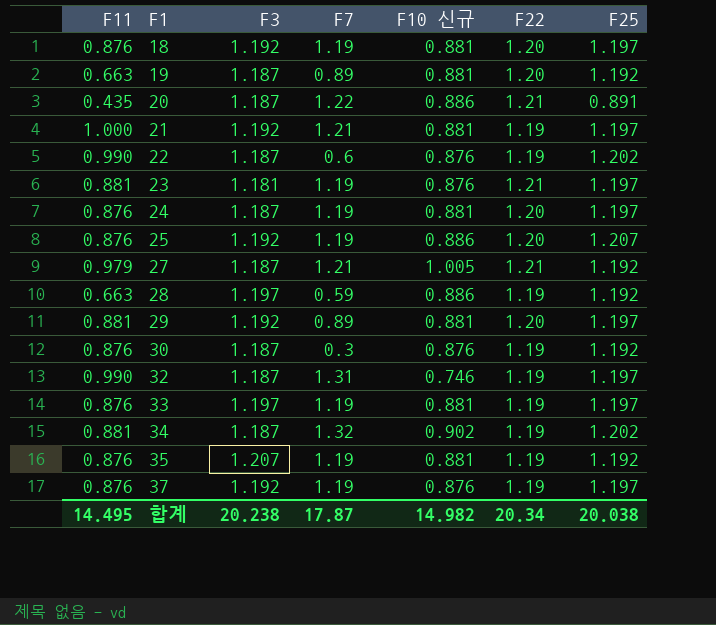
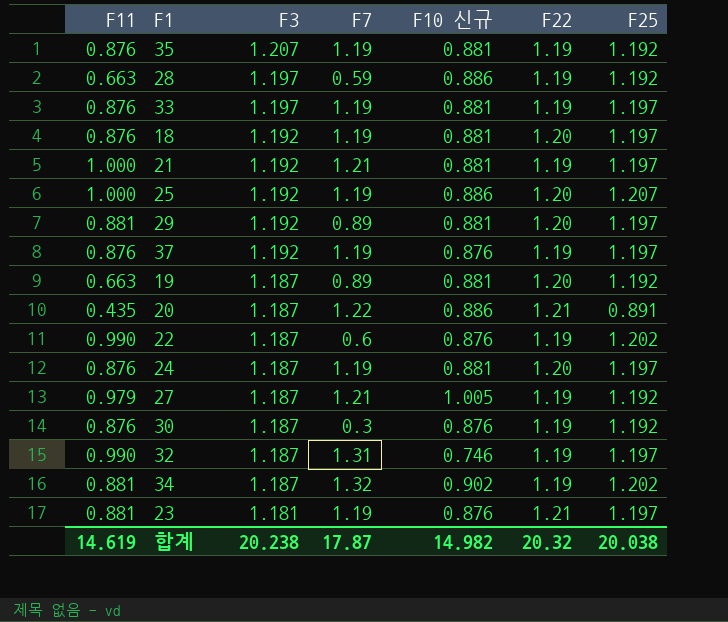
row order: F1 ascending -> F3 descending
25 | F11: 0.876 -> 1.000
27 | F22: 1.21 -> 1.19
합계 | F11: 14.495 -> 14.619
합계 | F22: 20.34 -> 20.32

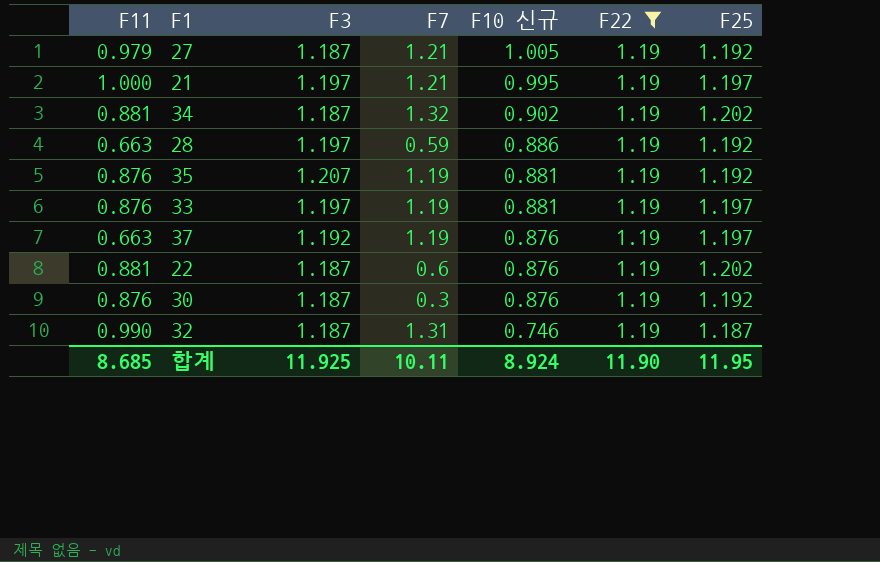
filter: none -> F22 = 1.19
row order: F3 descending -> F10 신규 descending
21 | F3: 1.192 -> 1.197
21 | F10 신규: 0.881 -> 0.995
37 | F11: 0.876 -> 0.663
22 | F11: 0.990 -> 0.881
32 | F25: 1.197 -> 1.187
합계 | F11: 14.619 -> 8.685
합계 | F3: 20.238 -> 11.925
합계 | F7: 17.87 -> 10.11
합계 | F10 신규: 14.982 -> 8.924
합계 | F22: 20.32 -> 11.90
합계 | F25: 20.038 -> 11.95

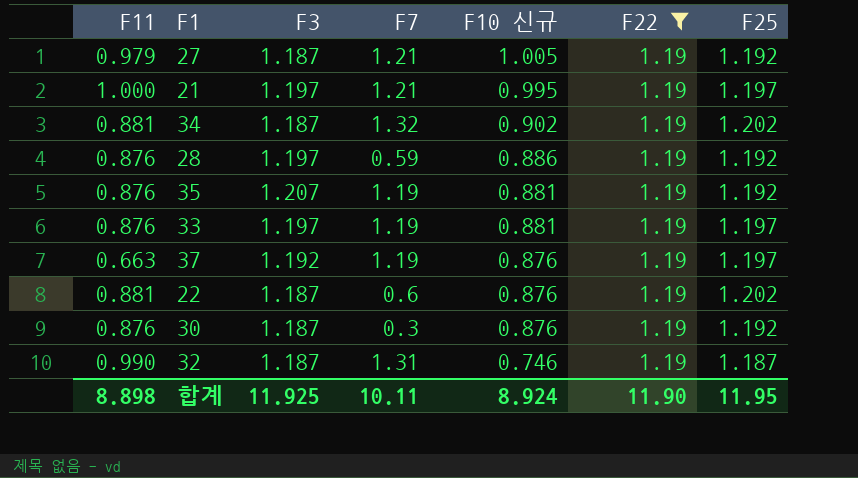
28 | F11: 0.663 -> 0.876
합계 | F11: 8.685 -> 8.898

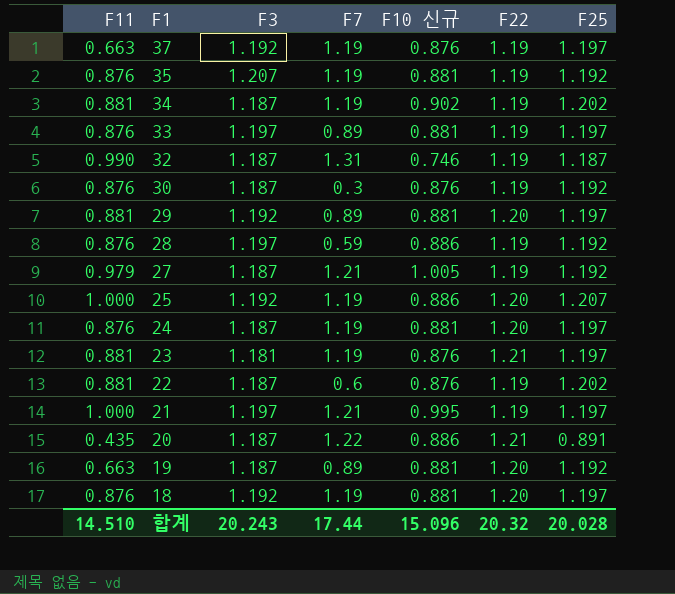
filter: F22 = 1.19 -> none
row order: F10 신규 descending -> F1 descending
34 | F7: 1.32 -> 1.19
33 | F7: 1.19 -> 0.89
합계 | F11: 8.898 -> 14.510
합계 | F3: 11.925 -> 20.243
합계 | F7: 10.11 -> 17.44
합계 | F10 신규: 8.924 -> 15.096
합계 | F22: 11.90 -> 20.32
합계 | F25: 11.95 -> 20.028

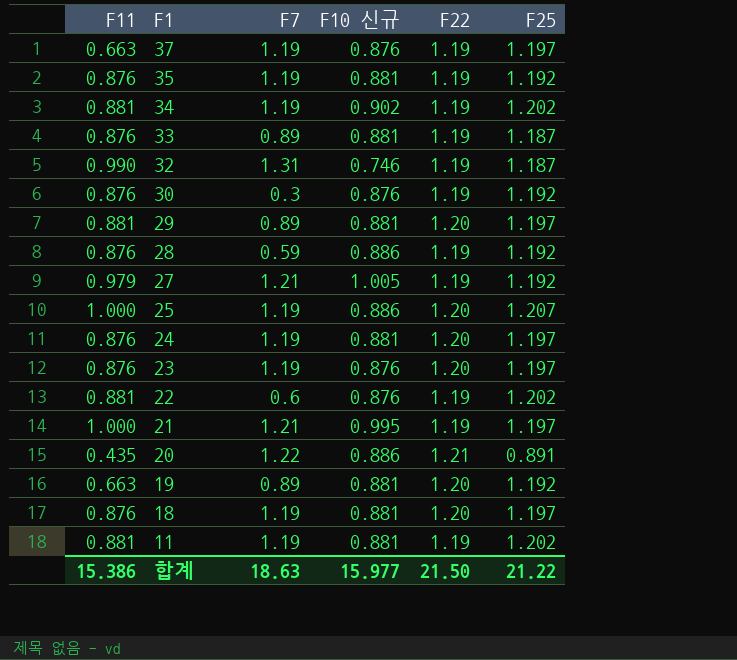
column F3 | position: 3 -> none
33 | F25: 1.197 -> 1.187
23 | F11: 0.881 -> 0.876
23 | F22: 1.21 -> 1.20
row 11: none -> 0.881 | 1.19 | 0.881 | 1.19 | 1.202
합계 | F11: 14.510 -> 15.386
합계 | F7: 17.44 -> 18.63
합계 | F10 신규: 15.096 -> 15.977
합계 | F22: 20.32 -> 21.50
합계 | F25: 20.028 -> 21.22

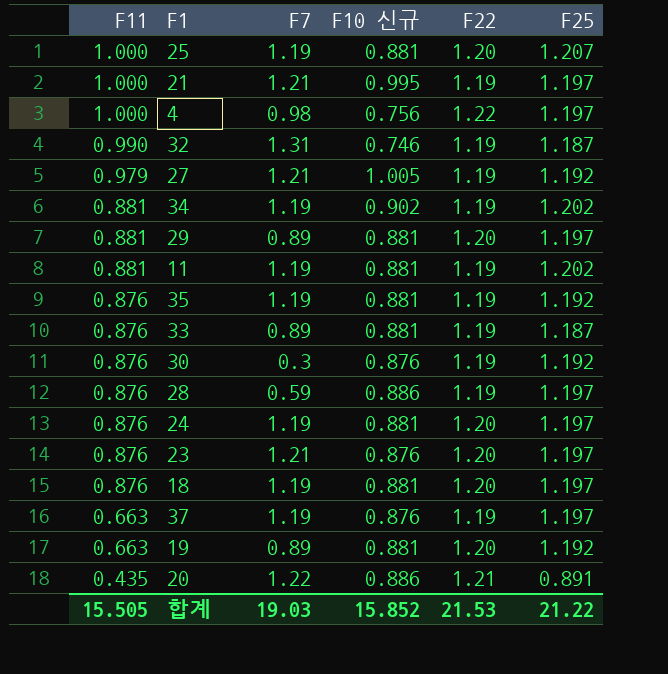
row order: F1 descending -> F11 descending
row 22: 0.881 | 0.6 | 0.876 | 1.19 | 1.202 -> none
25 | F10 신규: 0.886 -> 0.881
row 4: none -> 1.000 | 0.98 | 0.756 | 1.22 | 1.197
28 | F25: 1.192 -> 1.197
23 | F7: 1.19 -> 1.21
합계 | F11: 15.386 -> 15.505
합계 | F7: 18.63 -> 19.03
합계 | F10 신규: 15.977 -> 15.852
합계 | F22: 21.50 -> 21.53

